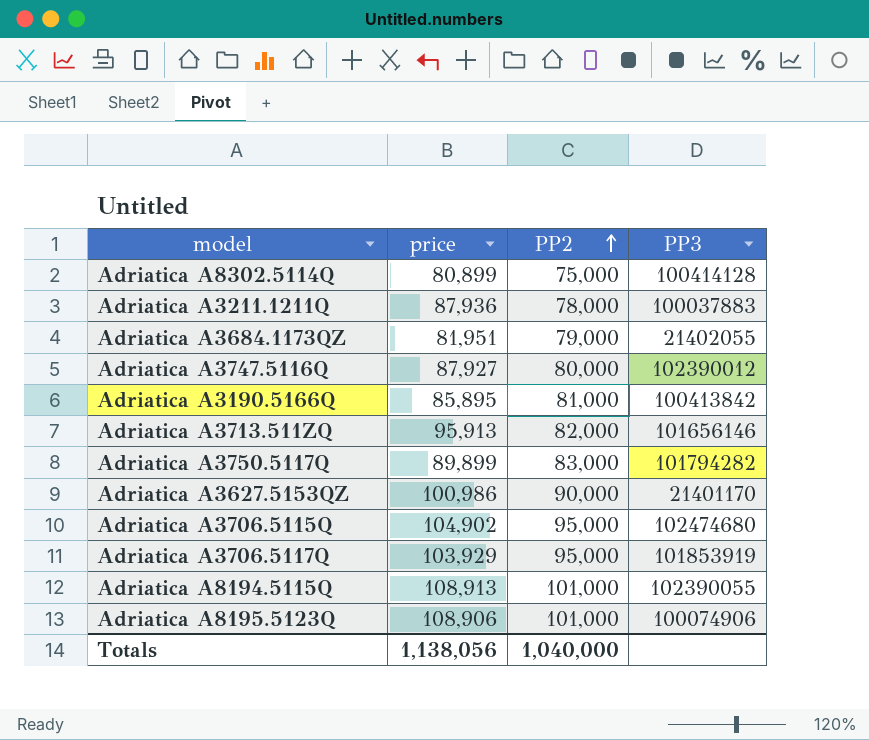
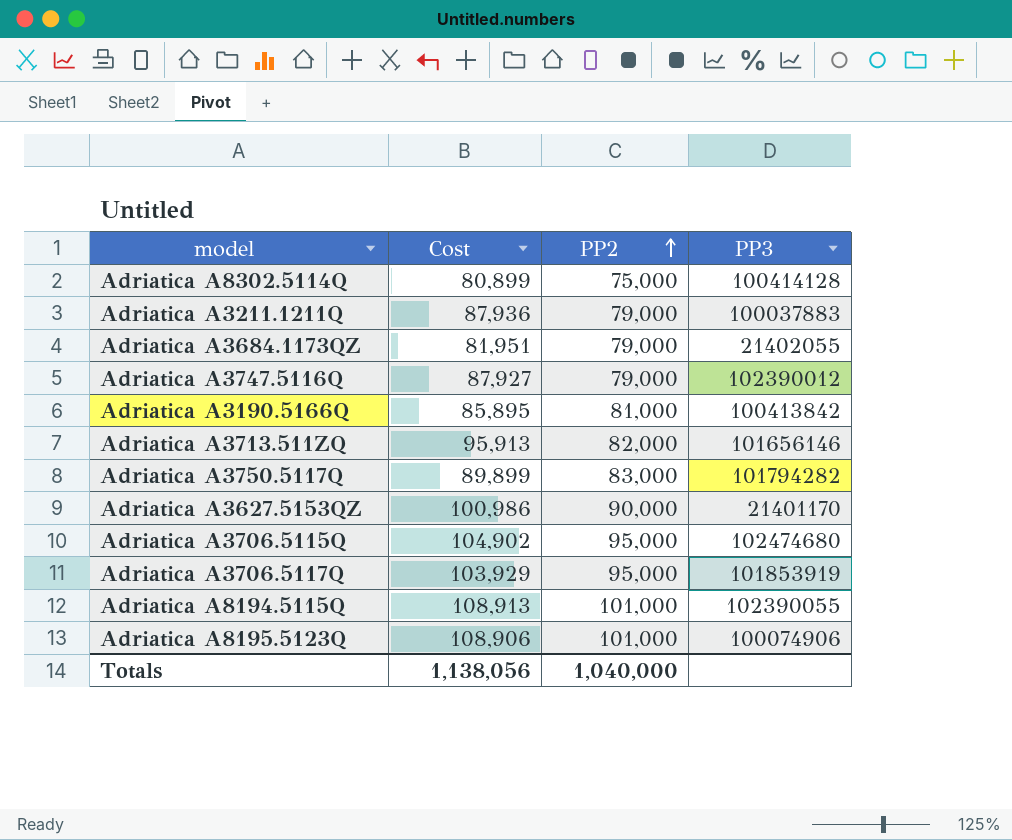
column name: price -> Cost
Adriatica A3211.1211Q | PP2: 78,000 -> 79,000
Adriatica A3747.5116Q | PP2: 80,000 -> 79,000

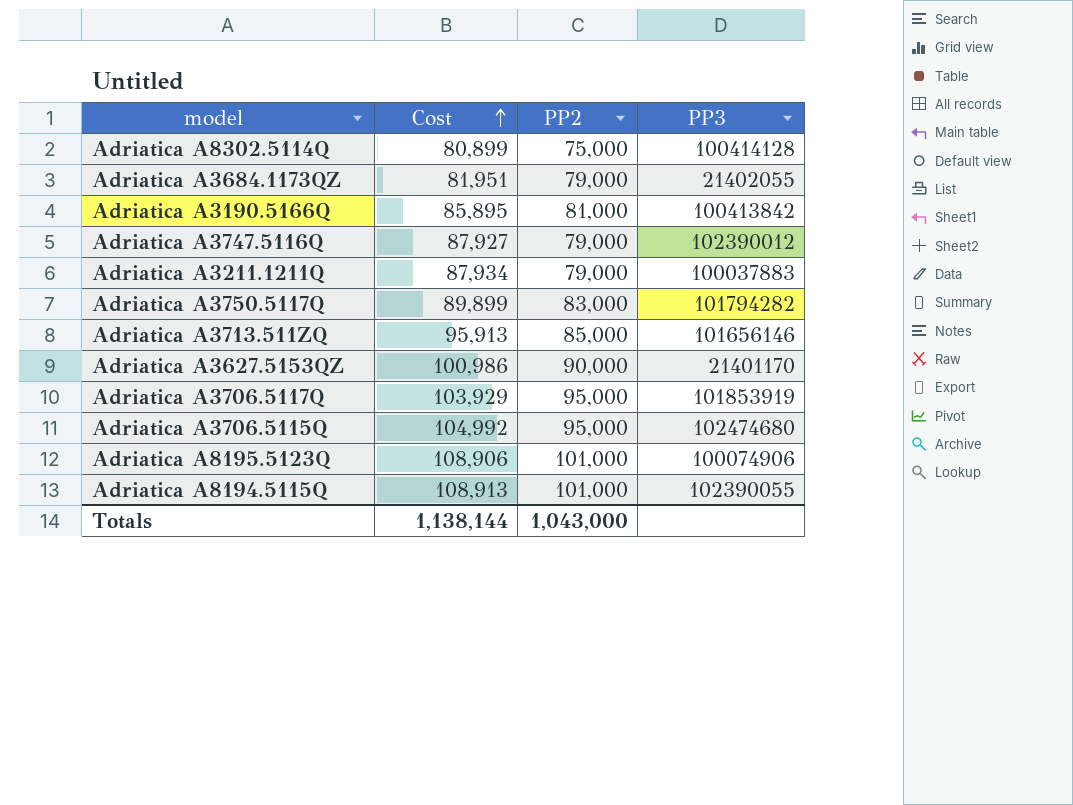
row order: PP2 ascending -> Cost ascending
Adriatica A3211.1211Q | Cost: 87,936 -> 87,934
Adriatica A3713.511ZQ | PP2: 82,000 -> 85,000
Adriatica A3706.5115Q | Cost: 104,902 -> 104,992
Totals | Cost: 1,138,056 -> 1,138,144
Totals | PP2: 1,040,000 -> 1,043,000

